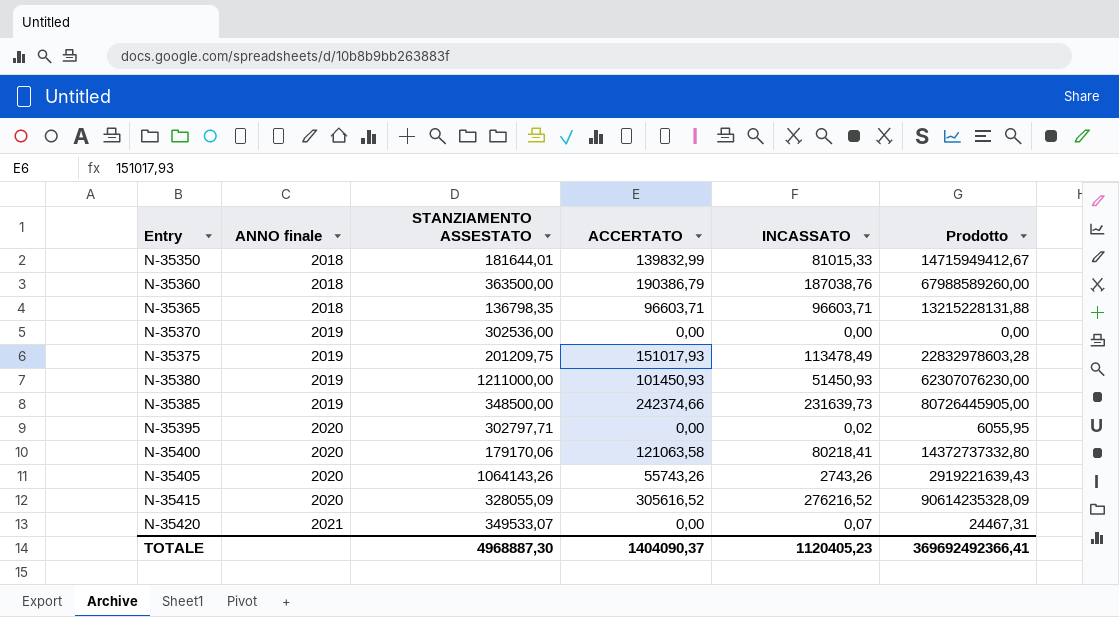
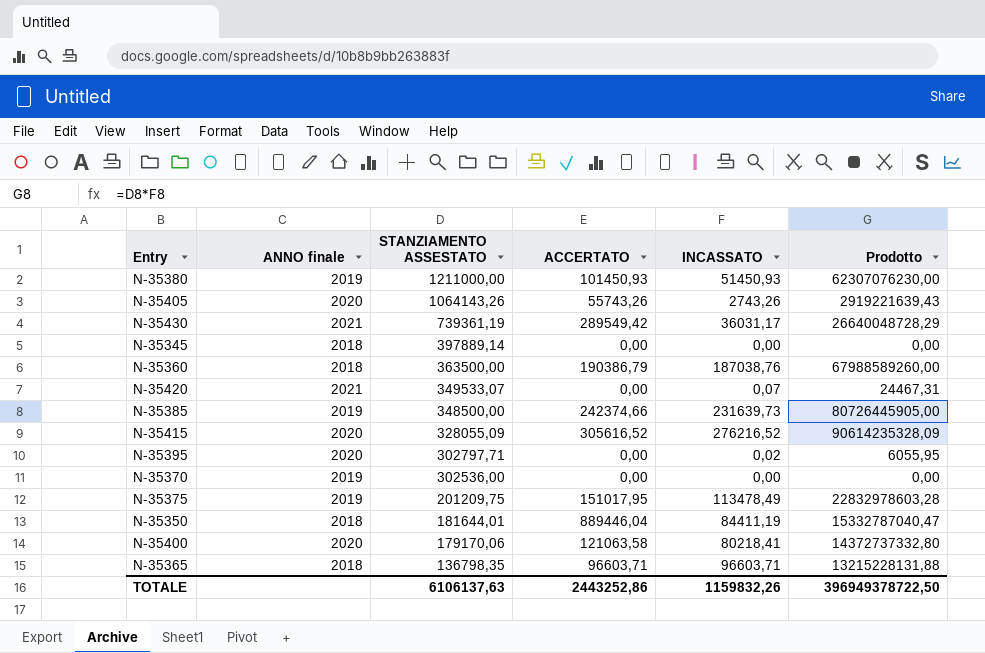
row order: Entry ascending -> STANZIAMENTO ASSESTATO descending
row N-35430: none -> 2021 | 739361,19 | 289549,42 | 36031,17 | 26640048728,29
row N-35345: none -> 2018 | 397889,14 | 0,00 | 0,00 | 0,00
N-35375 | ACCERTATO: 151017,93 -> 151017,95
N-35350 | ACCERTATO: 139832,99 -> 889446,04
N-35350 | INCASSATO: 81015,33 -> 84411,19
N-35350 | Prodotto: 14715949412,67 -> 15332787040,47
TOTALE | STANZIAMENTO ASSESTATO: 4968887,30 -> 6106137,63
TOTALE | ACCERTATO: 1404090,37 -> 2443252,86
TOTALE | INCASSATO: 1120405,23 -> 1159832,26
TOTALE | Prodotto: 369692492366,41 -> 396949378722,50

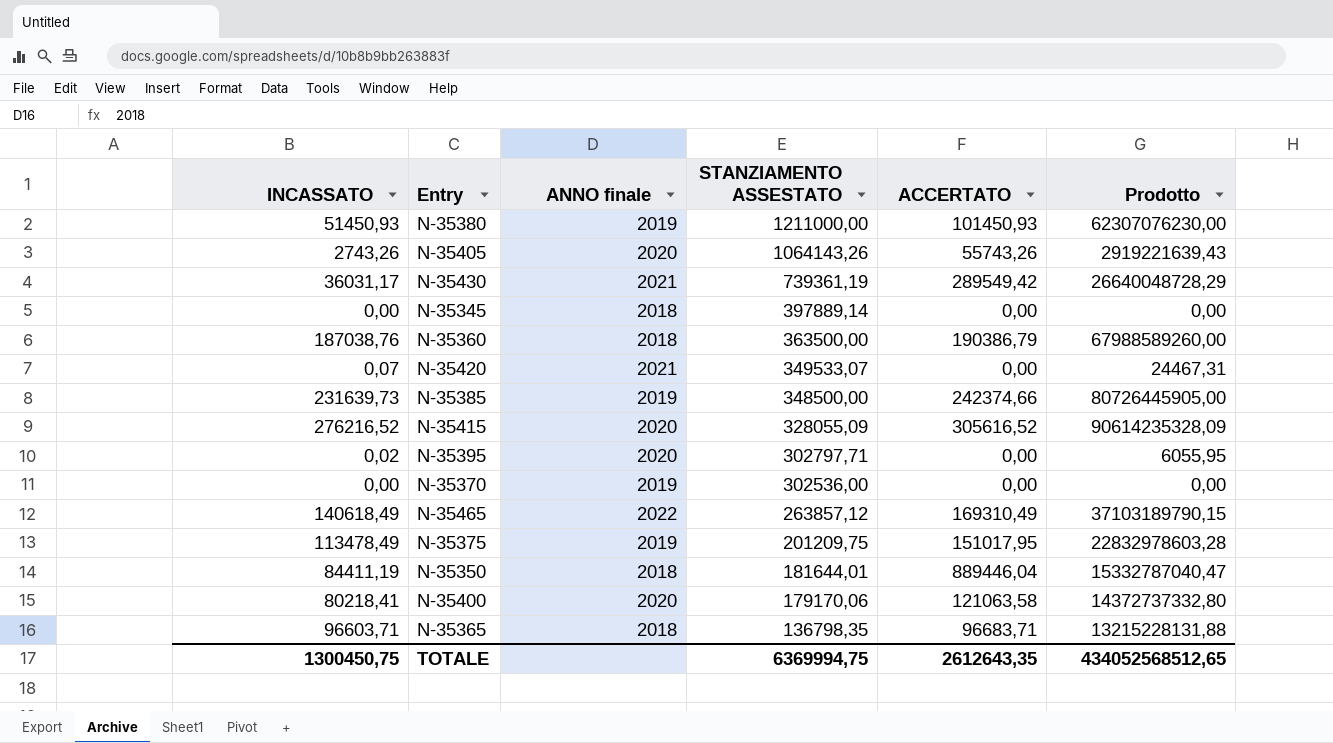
column INCASSATO | position: 5 -> 1
row N-35465: none -> 140618,49 | 2022 | 263857,12 | 169310,49 | 37103189790,15
N-35365 | ACCERTATO: 96603,71 -> 96683,71
TOTALE | INCASSATO: 1159832,26 -> 1300450,75
TOTALE | STANZIAMENTO ASSESTATO: 6106137,63 -> 6369994,75
TOTALE | ACCERTATO: 2443252,86 -> 2612643,35
TOTALE | Prodotto: 396949378722,50 -> 434052568512,65

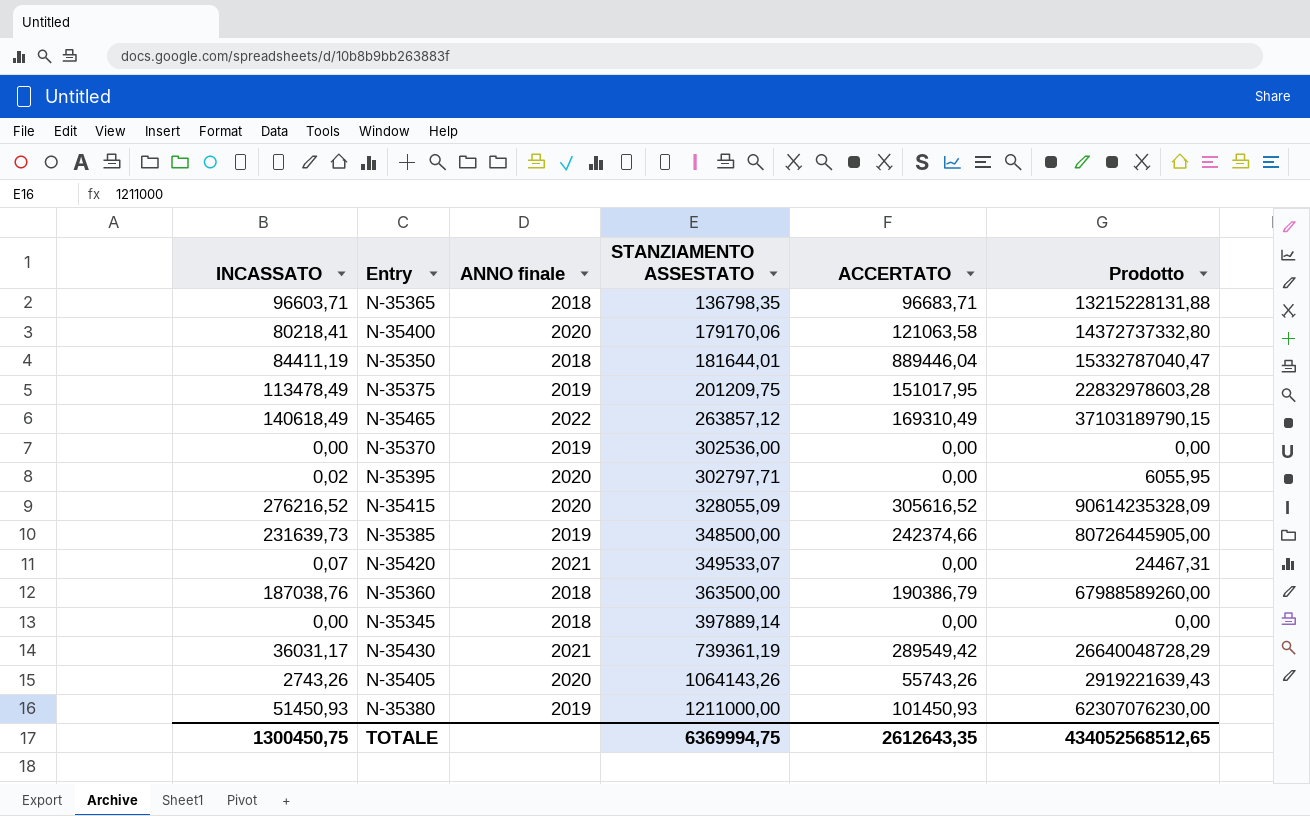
row order: STANZIAMENTO ASSESTATO descending -> STANZIAMENTO ASSESTATO ascending

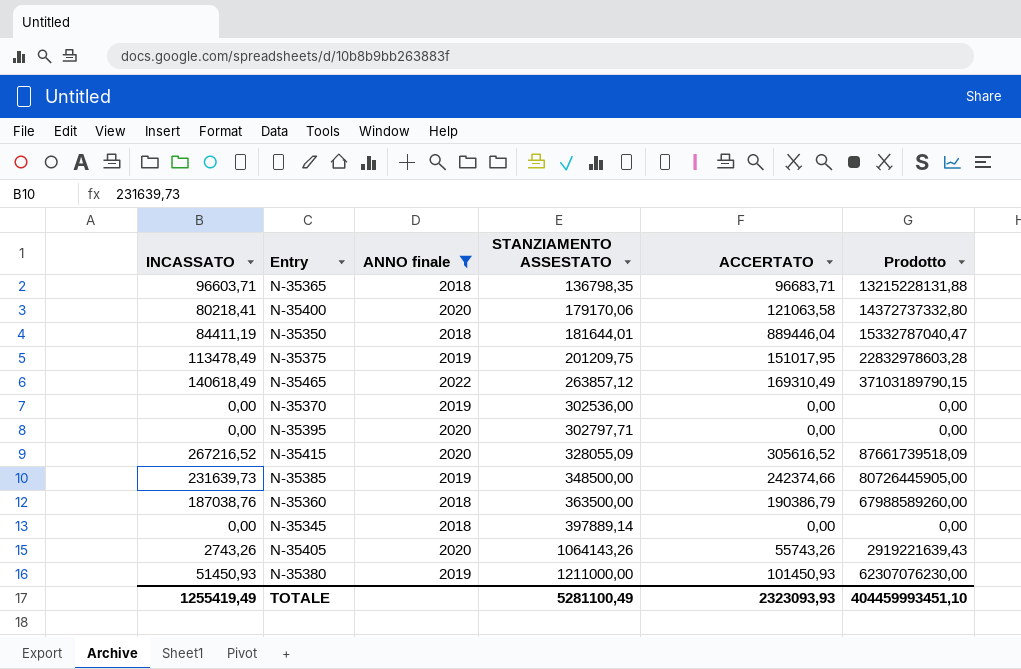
filter: none -> ANNO finale != 2021
N-35395 | INCASSATO: 0,02 -> 0,00
N-35395 | Prodotto: 6055,95 -> 0,00
N-35415 | INCASSATO: 276216,52 -> 267216,52
N-35415 | Prodotto: 90614235328,09 -> 87661739518,09
TOTALE | INCASSATO: 1300450,75 -> 1255419,49
TOTALE | STANZIAMENTO ASSESTATO: 6369994,75 -> 5281100,49
TOTALE | ACCERTATO: 2612643,35 -> 2323093,93
TOTALE | Prodotto: 434052568512,65 -> 404459993451,10

